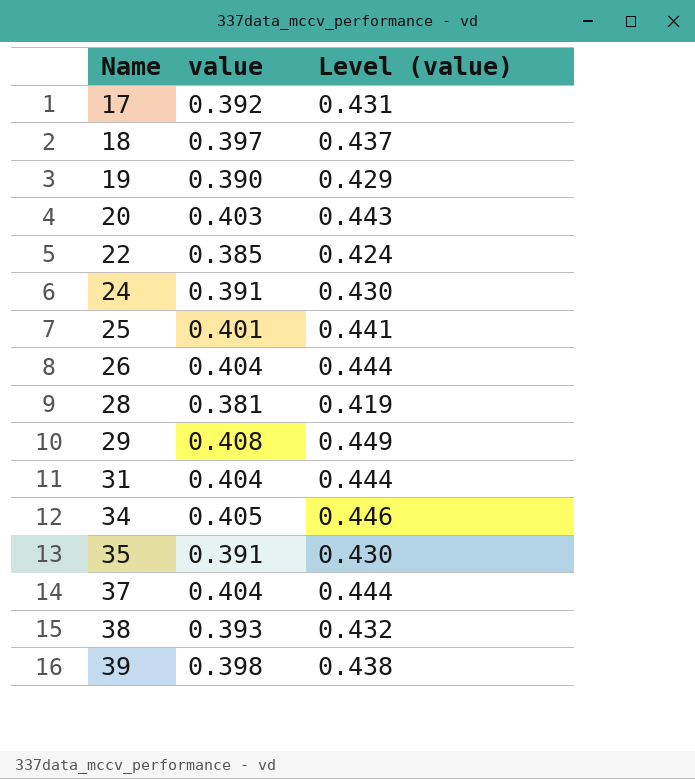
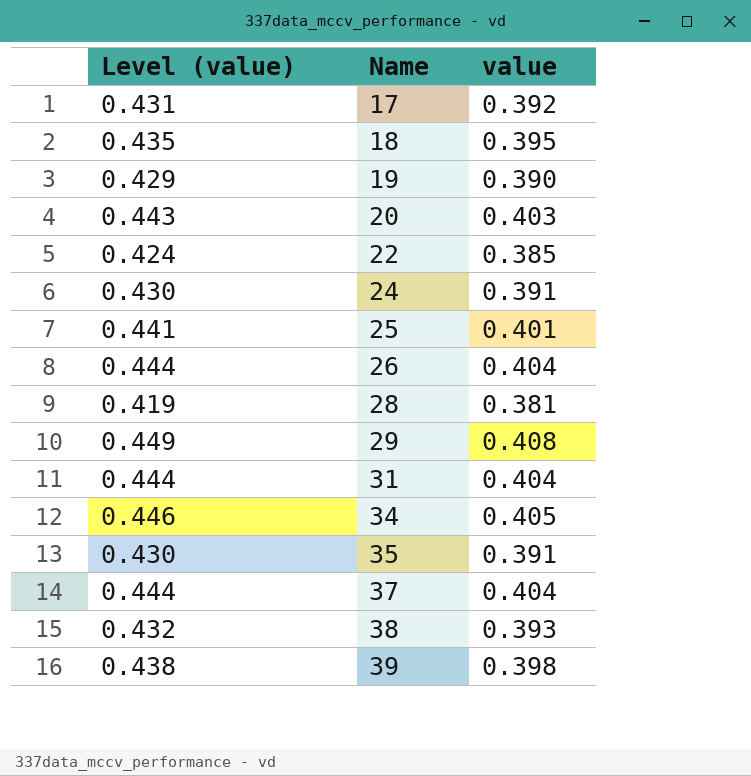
column Level (value) | position: 3 -> 1
18 | Level (value): 0.437 -> 0.435
18 | value: 0.397 -> 0.395

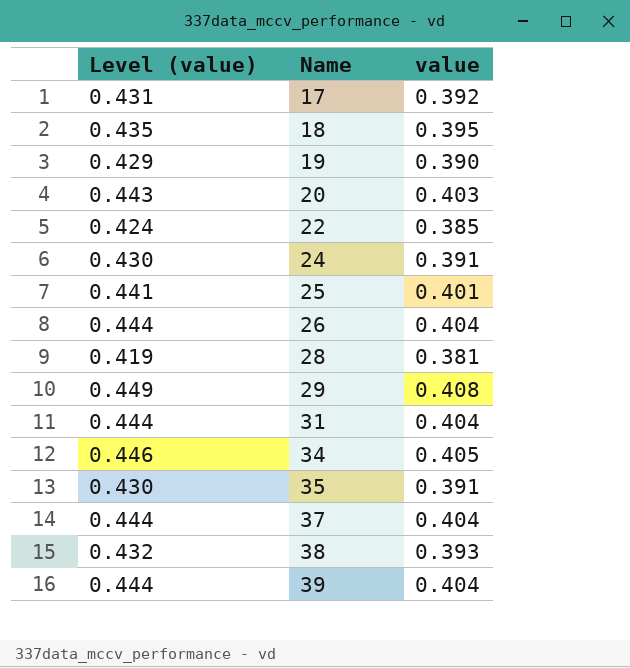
39 | Level (value): 0.438 -> 0.444
39 | value: 0.398 -> 0.404

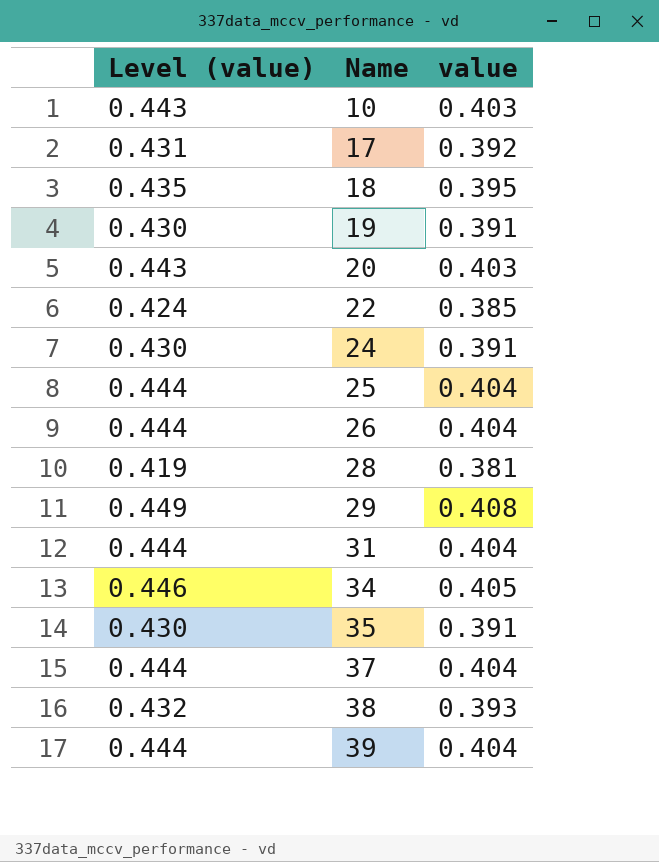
row 10: none -> 0.443 | 0.403
19 | Level (value): 0.429 -> 0.430
19 | value: 0.390 -> 0.391
25 | Level (value): 0.441 -> 0.444
25 | value: 0.401 -> 0.404

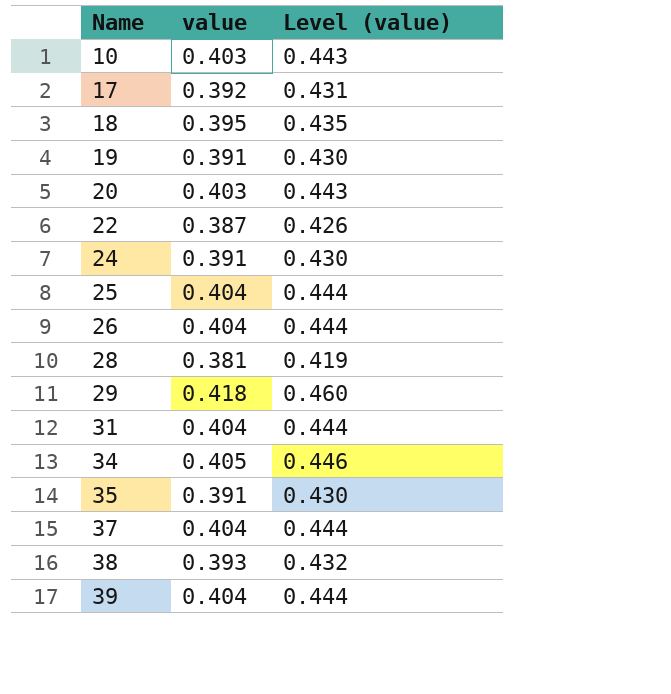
column Level (value) | position: 1 -> 3
22 | value: 0.385 -> 0.387
22 | Level (value): 0.424 -> 0.426
29 | value: 0.408 -> 0.418
29 | Level (value): 0.449 -> 0.460

